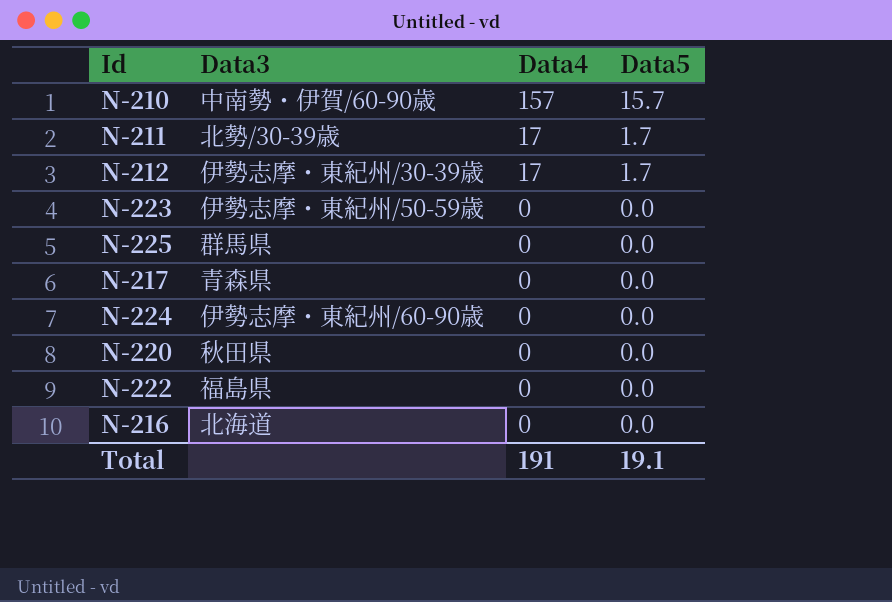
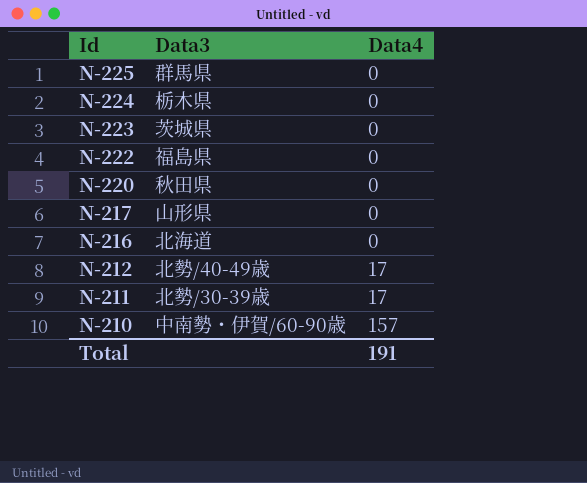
row order: Data4 descending -> Id descending
column Data5 | position: 4 -> none
N-224 | Data3: 伊勢志摩・東紀州/60-90歳 -> 栃木県
N-223 | Data3: 伊勢志摩・東紀州/50-59歳 -> 茨城県
N-217 | Data3: 青森県 -> 山形県
N-212 | Data3: 伊勢志摩・東紀州/30-39歳 -> 北勢/40-49歳

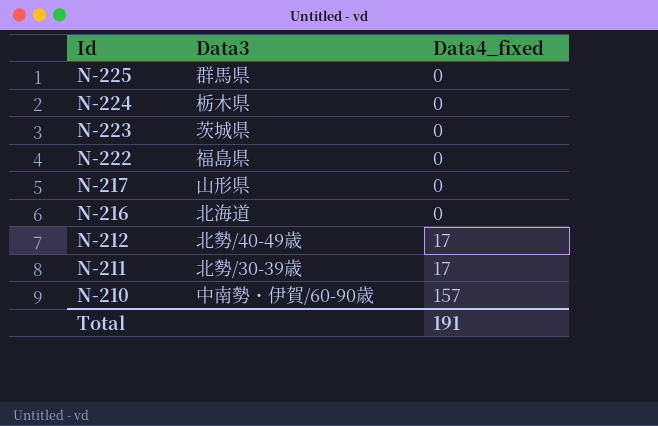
column name: Data4 -> Data4_fixed
row N-220: 秋田県 | 0 -> none

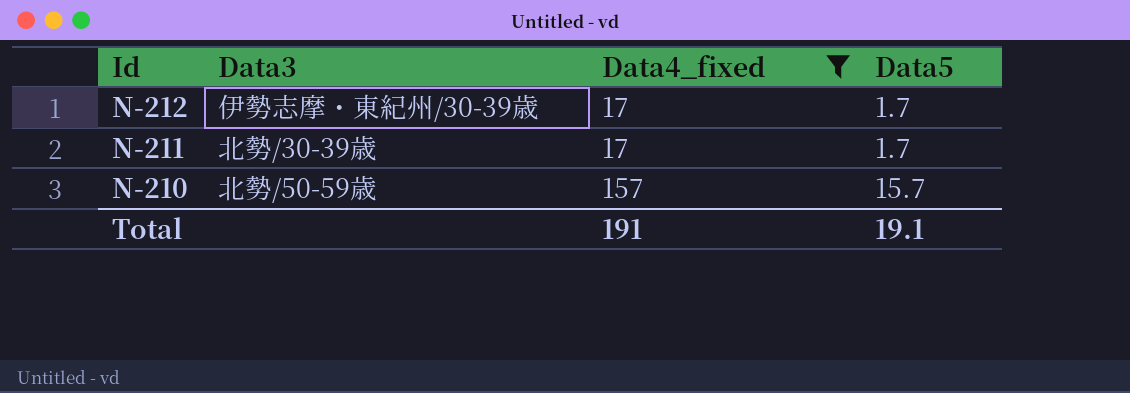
filter: none -> Data4_fixed != 0
column Data5 | position: none -> 4
N-212 | Data3: 北勢/40-49歳 -> 伊勢志摩・東紀州/30-39歳
N-210 | Data3: 中南勢・伊賀/60-90歳 -> 北勢/50-59歳

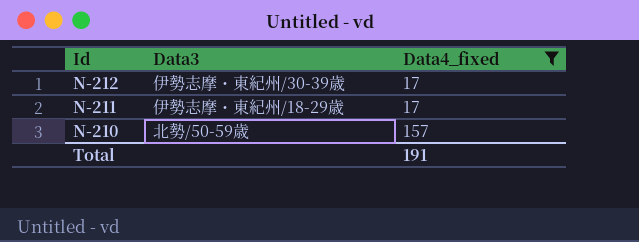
column Data5 | position: 4 -> none
N-211 | Data3: 北勢/30-39歳 -> 伊勢志摩・東紀州/18-29歳

